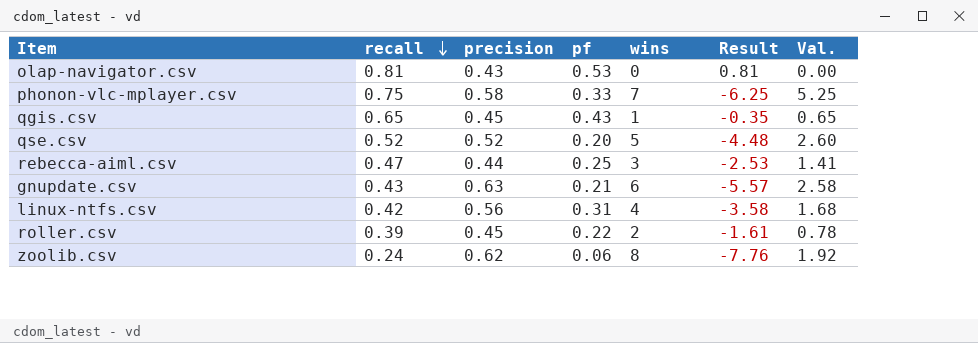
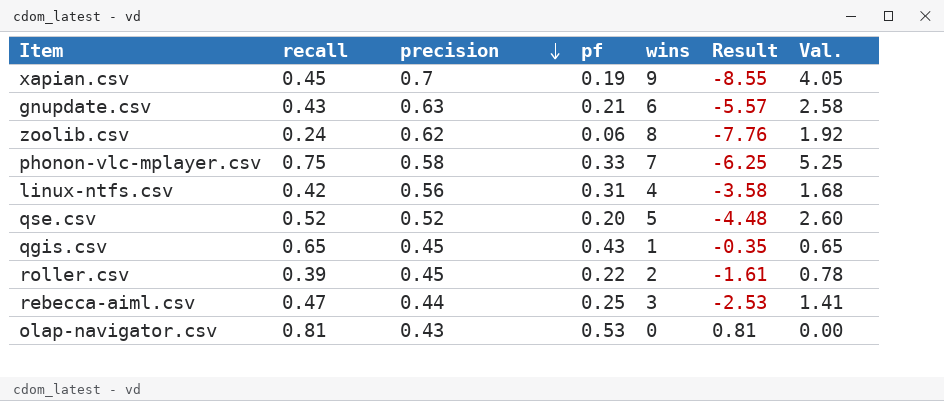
row order: recall descending -> precision descending
row xapian.csv: none -> 0.45 | 0.7 | 0.19 | 9 | -8.55 | 4.05

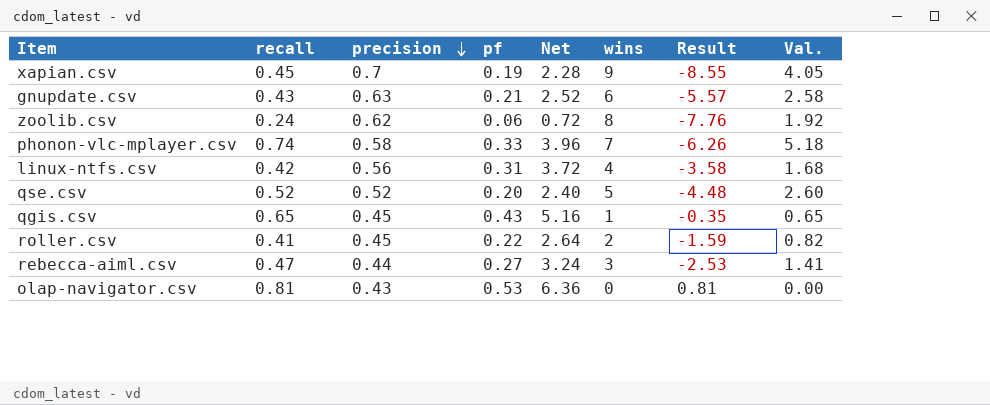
column Net | formula: none -> [pf] * 12
phonon-vlc-mplayer.csv | recall: 0.75 -> 0.74
phonon-vlc-mplayer.csv | Result: -6.25 -> -6.26
phonon-vlc-mplayer.csv | Val.: 5.25 -> 5.18
roller.csv | recall: 0.39 -> 0.41
roller.csv | Result: -1.61 -> -1.59
roller.csv | Val.: 0.78 -> 0.82
rebecca-aiml.csv | pf: 0.25 -> 0.27

